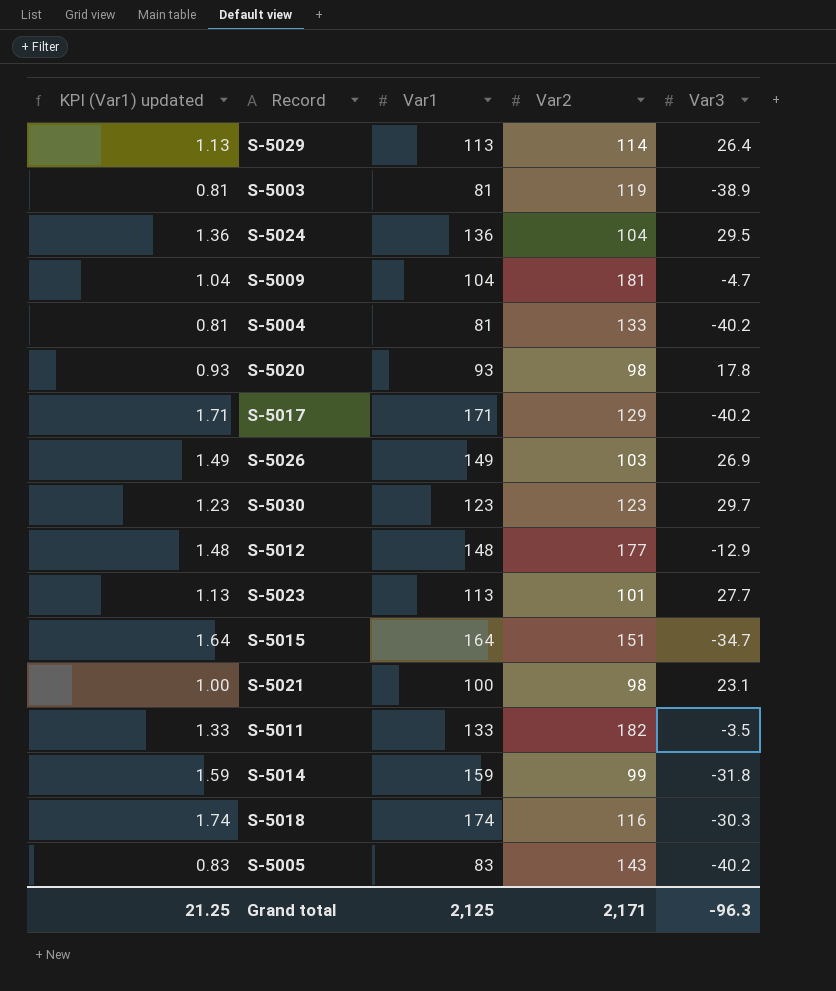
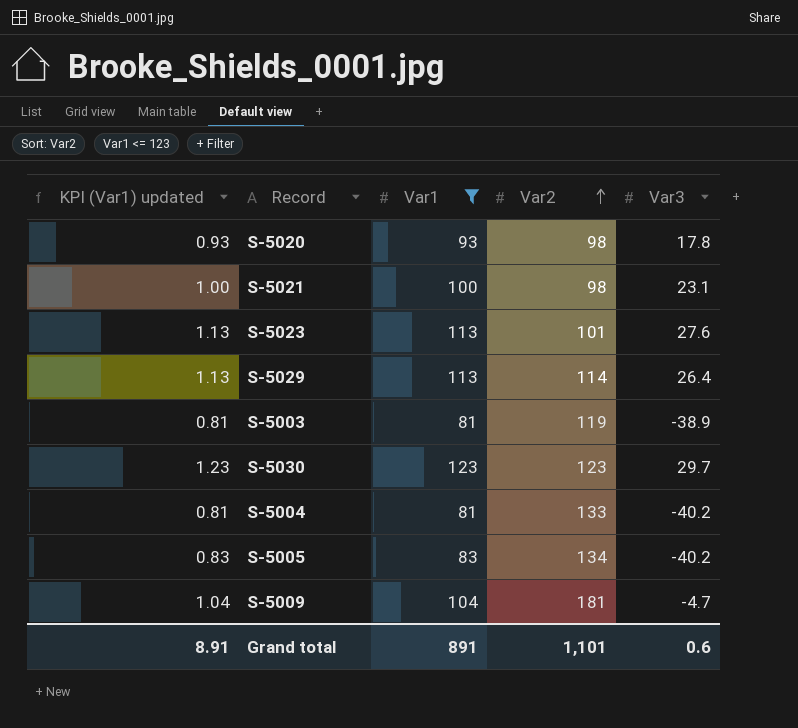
filter: none -> Var1 <= 123
row order: none -> Var2 ascending
S-5023 | Var3: 27.7 -> 27.6
S-5005 | Var2: 143 -> 134
Grand total | KPI (Var1) updated: 21.25 -> 8.91
Grand total | Var1: 2,125 -> 891
Grand total | Var2: 2,171 -> 1,101
Grand total | Var3: -96.3 -> 0.6

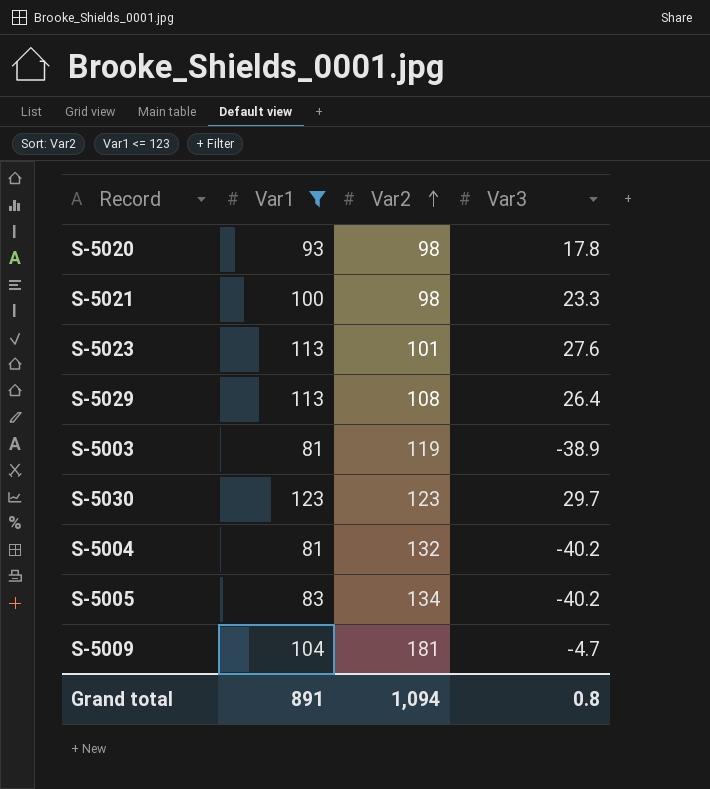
column KPI (Var1) updated | formula: [Var1] * 0.01 -> none
S-5021 | Var3: 23.1 -> 23.3
S-5029 | Var2: 114 -> 108
S-5004 | Var2: 133 -> 132
Grand total | Var2: 1,101 -> 1,094
Grand total | Var3: 0.6 -> 0.8

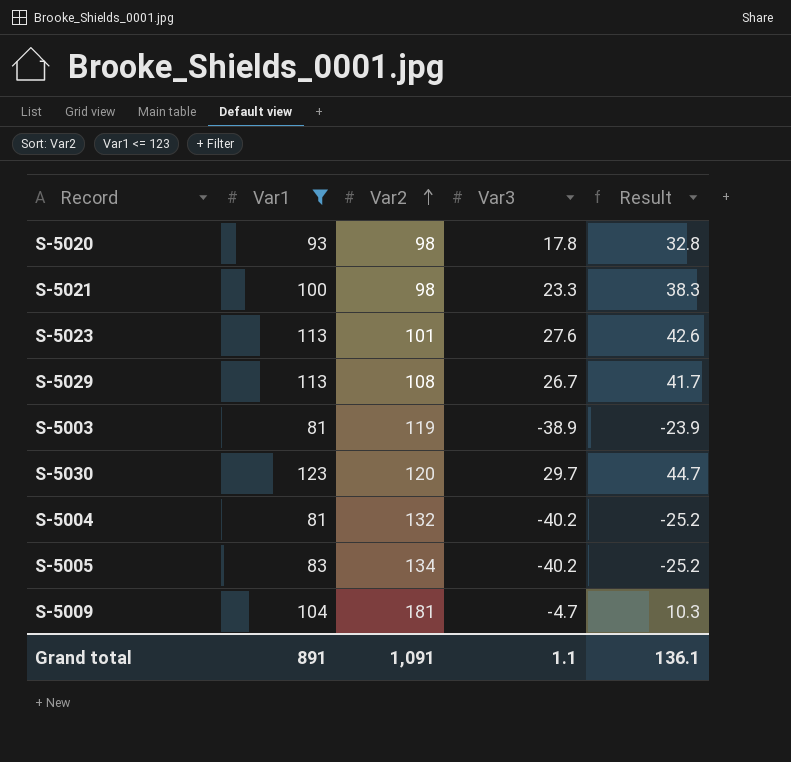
column Result | formula: none -> [Var3] + 15
S-5029 | Var3: 26.4 -> 26.7
S-5030 | Var2: 123 -> 120
Grand total | Var2: 1,094 -> 1,091
Grand total | Var3: 0.8 -> 1.1

